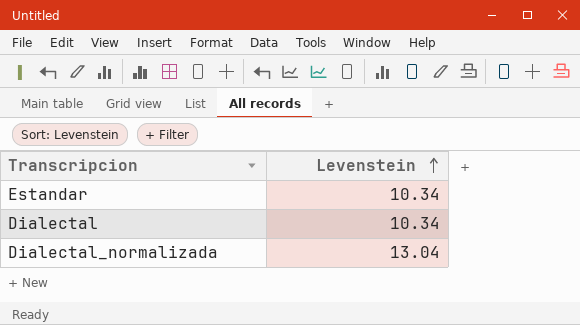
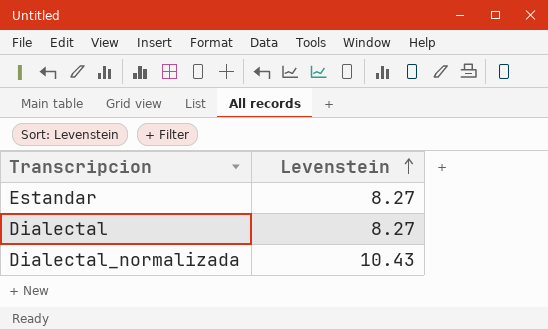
Estandar | Levenstein: 10.34 -> 8.27
Dialectal | Levenstein: 10.34 -> 8.27
Dialectal_normalizada | Levenstein: 13.04 -> 10.43

